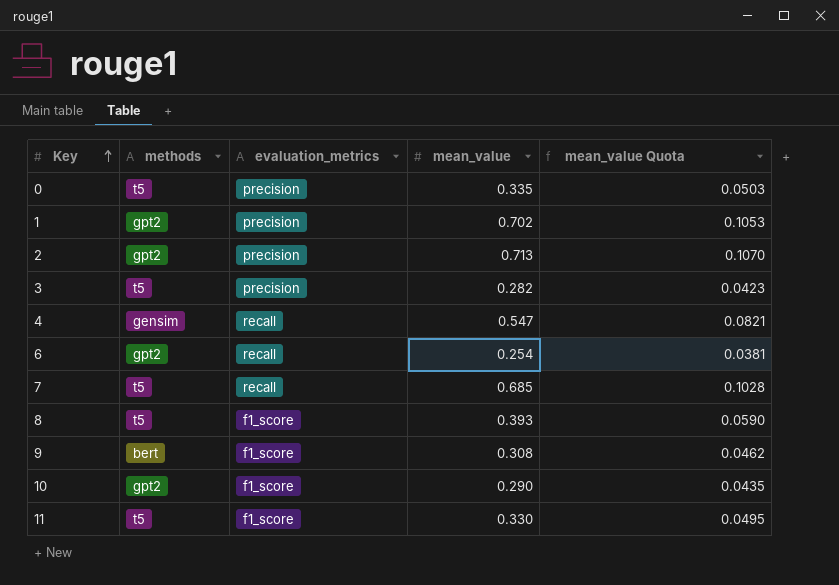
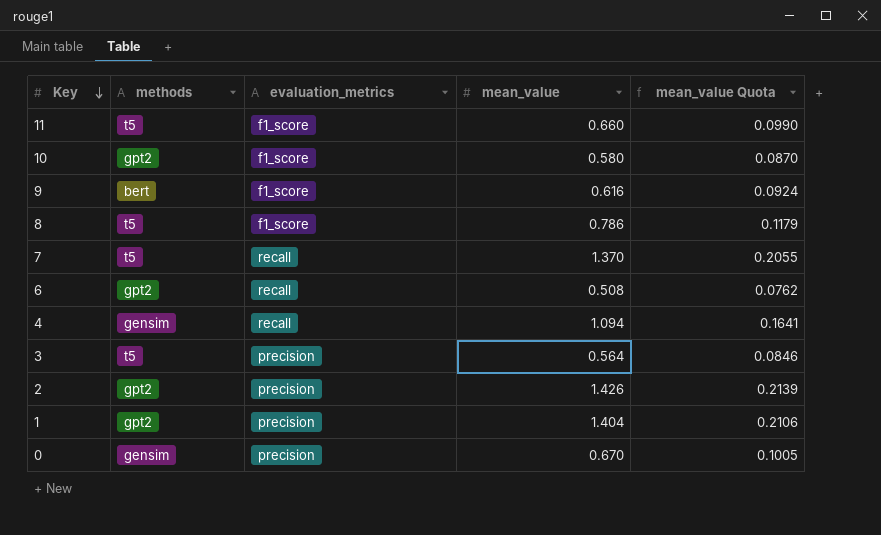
row order: Key ascending -> Key descending
11 | mean_value: 0.330 -> 0.660
11 | mean_value Quota: 0.0495 -> 0.0990
10 | mean_value: 0.290 -> 0.580
10 | mean_value Quota: 0.0435 -> 0.0870
9 | mean_value: 0.308 -> 0.616
9 | mean_value Quota: 0.0462 -> 0.0924
8 | mean_value: 0.393 -> 0.786
8 | mean_value Quota: 0.0590 -> 0.1179
7 | mean_value: 0.685 -> 1.370
7 | mean_value Quota: 0.1028 -> 0.2055
6 | mean_value: 0.254 -> 0.508
6 | mean_value Quota: 0.0381 -> 0.0762
4 | mean_value: 0.547 -> 1.094
4 | mean_value Quota: 0.0821 -> 0.1641
3 | mean_value: 0.282 -> 0.564
3 | mean_value Quota: 0.0423 -> 0.0846
2 | mean_value: 0.713 -> 1.426
2 | mean_value Quota: 0.1070 -> 0.2139
1 | mean_value: 0.702 -> 1.404
1 | mean_value Quota: 0.1053 -> 0.2106
0 | methods: t5 -> gensim
0 | mean_value: 0.335 -> 0.670
0 | mean_value Quota: 0.0503 -> 0.1005

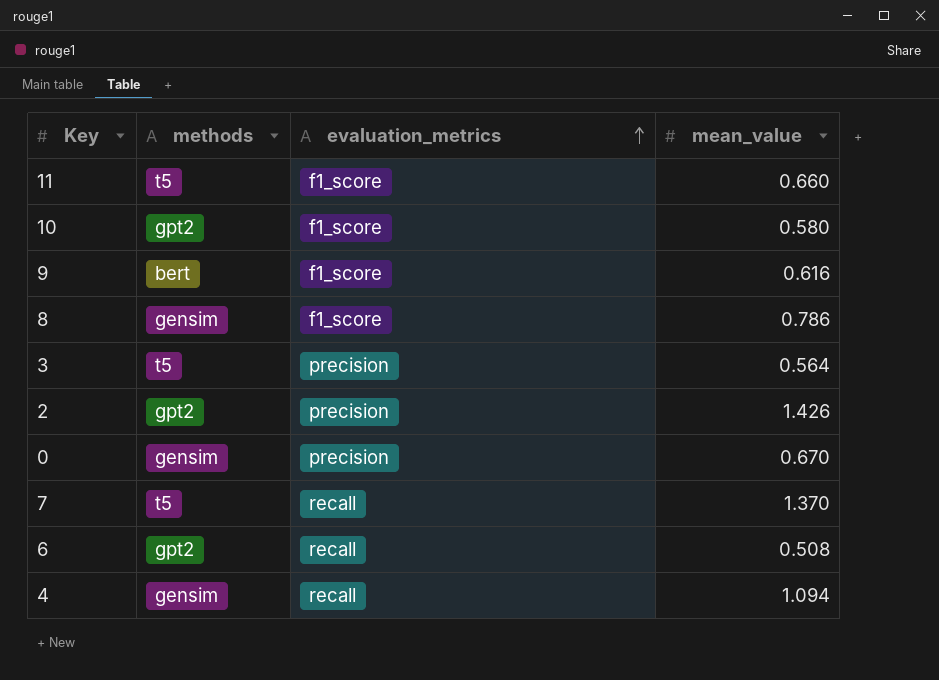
row order: Key descending -> evaluation_metrics ascending
column mean_value Quota | formula: [mean_value] * 0.15 -> none
row 1: gpt2 | precision | 1.404 | 0.2106 -> none
8 | methods: t5 -> gensim

